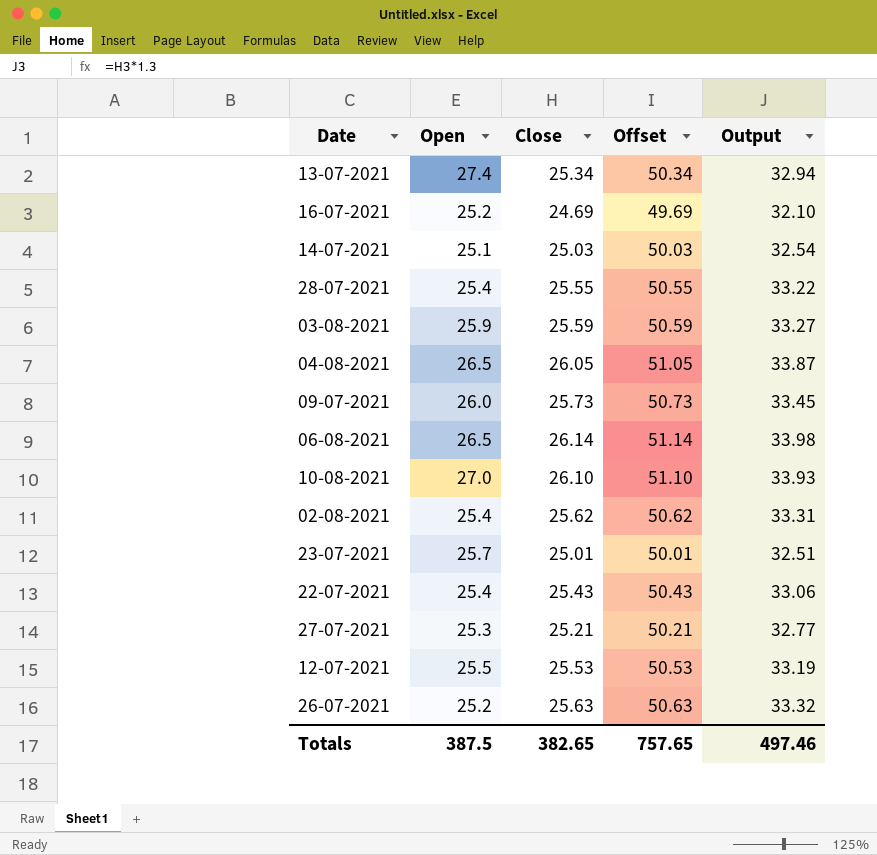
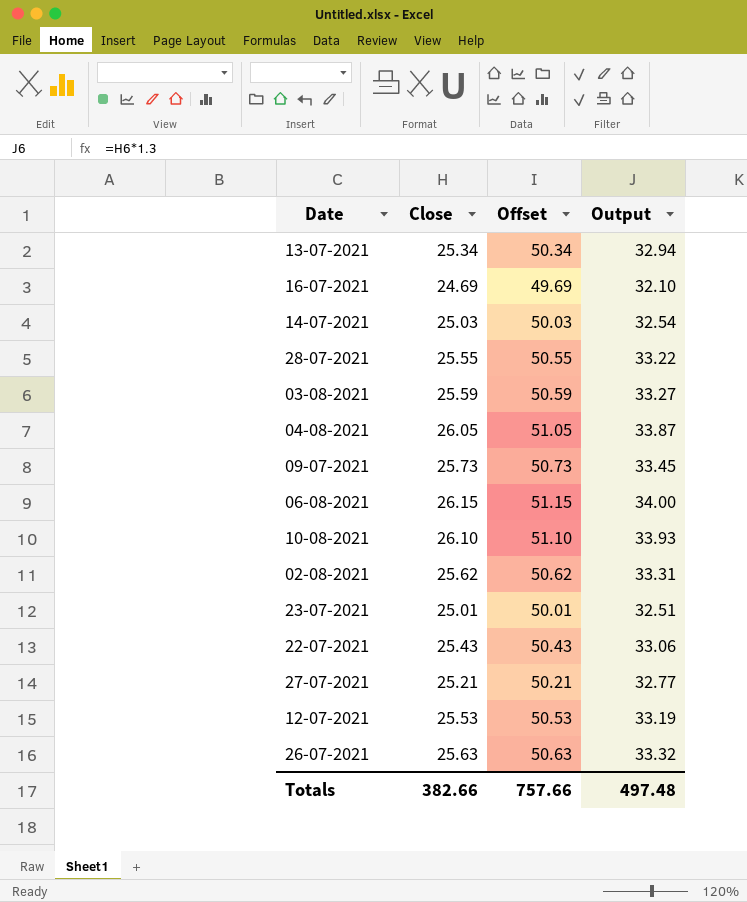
column Open | position: 2 -> none
06-08-2021 | Close: 26.14 -> 26.15
06-08-2021 | Offset: 51.14 -> 51.15
06-08-2021 | Output: 33.98 -> 34.00
Totals | Close: 382.65 -> 382.66
Totals | Offset: 757.65 -> 757.66
Totals | Output: 497.46 -> 497.48

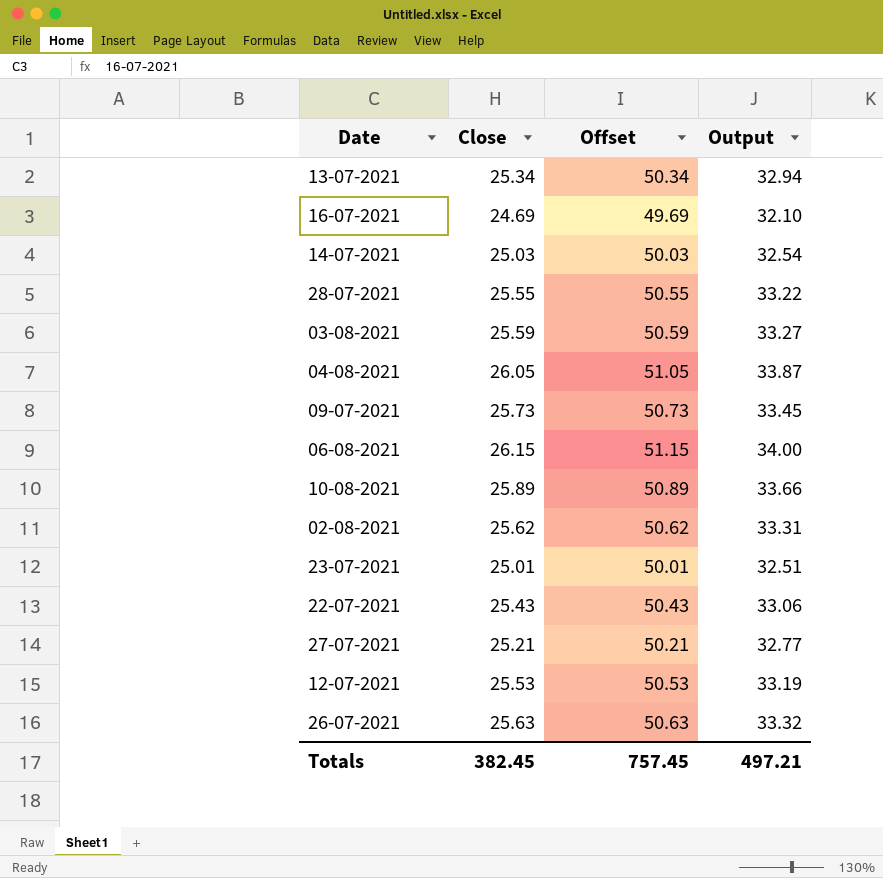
10-08-2021 | Close: 26.10 -> 25.89
10-08-2021 | Offset: 51.10 -> 50.89
10-08-2021 | Output: 33.93 -> 33.66
Totals | Close: 382.66 -> 382.45
Totals | Offset: 757.66 -> 757.45
Totals | Output: 497.48 -> 497.21

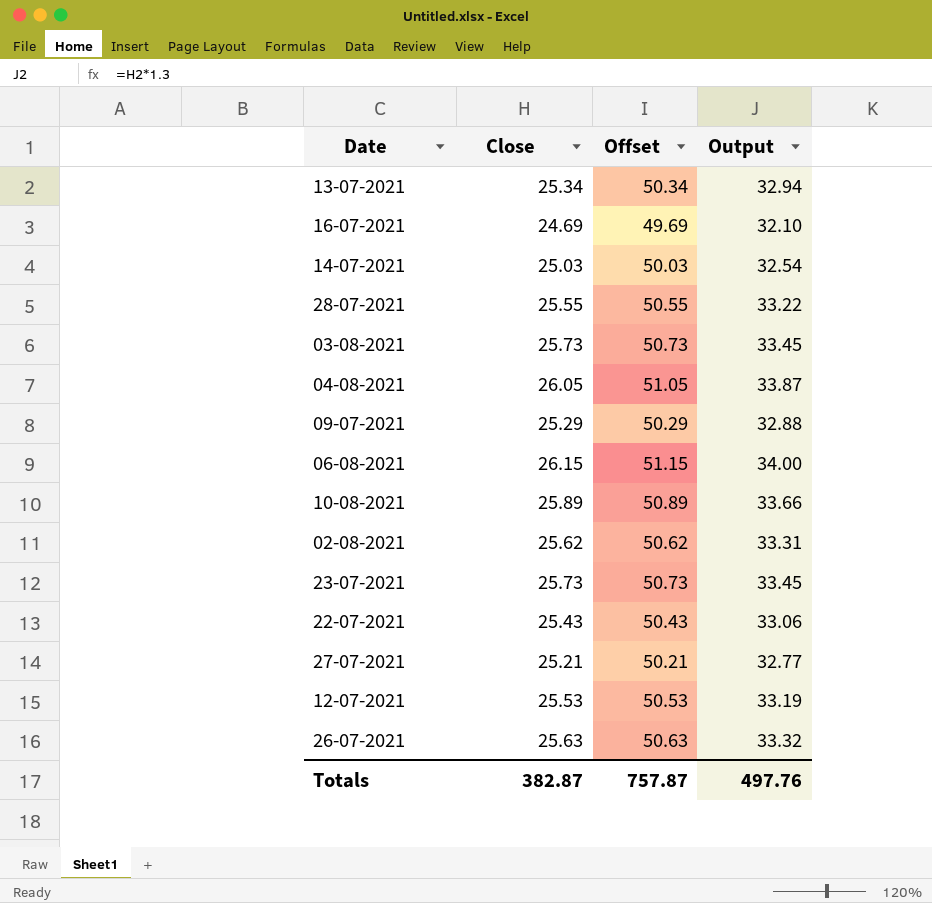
03-08-2021 | Close: 25.59 -> 25.73
03-08-2021 | Offset: 50.59 -> 50.73
03-08-2021 | Output: 33.27 -> 33.45
09-07-2021 | Close: 25.73 -> 25.29
09-07-2021 | Offset: 50.73 -> 50.29
09-07-2021 | Output: 33.45 -> 32.88
23-07-2021 | Close: 25.01 -> 25.73
23-07-2021 | Offset: 50.01 -> 50.73
23-07-2021 | Output: 32.51 -> 33.45
Totals | Close: 382.45 -> 382.87
Totals | Offset: 757.45 -> 757.87
Totals | Output: 497.21 -> 497.76

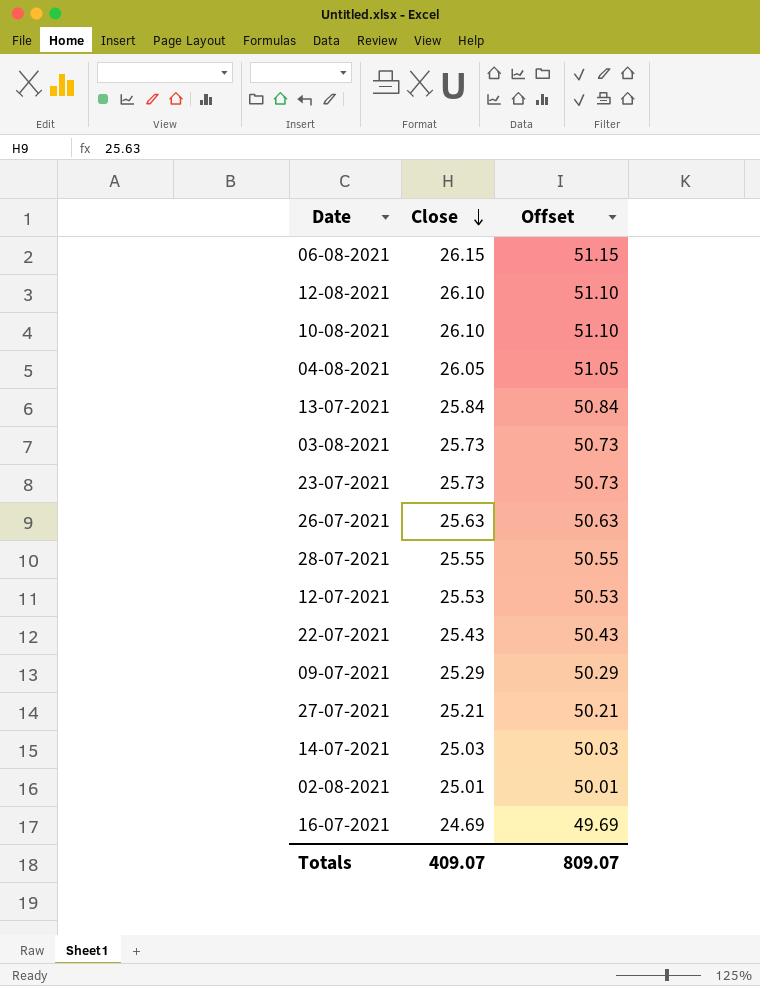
row order: none -> Close descending
column Output | formula: [Close] * 1.3 -> none
row 12-08-2021: none -> 26.10 | 51.10
10-08-2021 | Close: 25.89 -> 26.10
10-08-2021 | Offset: 50.89 -> 51.10
13-07-2021 | Close: 25.34 -> 25.84
13-07-2021 | Offset: 50.34 -> 50.84
02-08-2021 | Close: 25.62 -> 25.01
02-08-2021 | Offset: 50.62 -> 50.01
Totals | Close: 382.87 -> 409.07
Totals | Offset: 757.87 -> 809.07

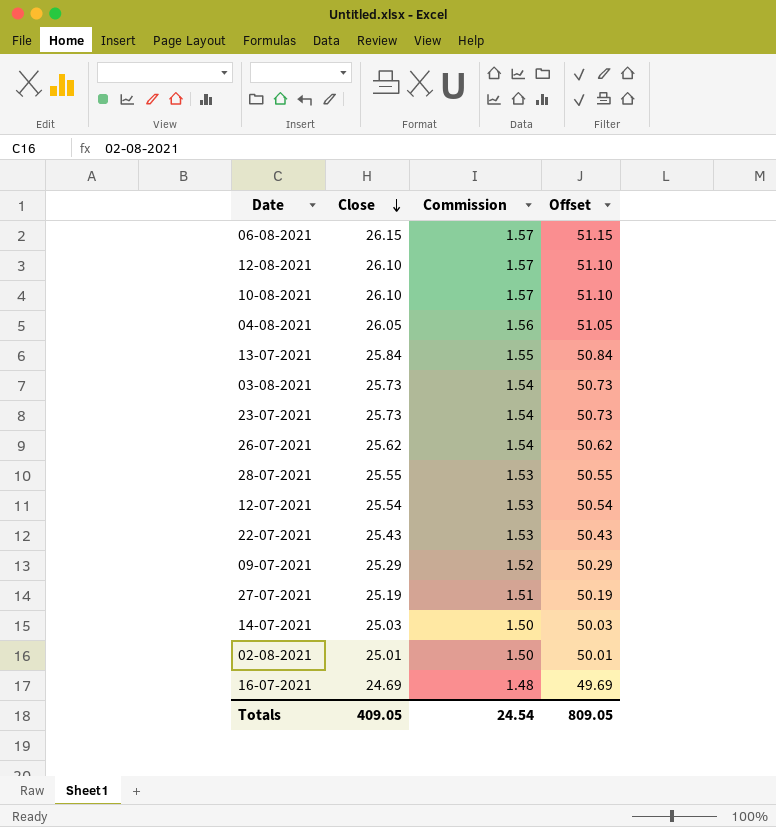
column Commission | formula: none -> [Close] * 0.06
26-07-2021 | Close: 25.63 -> 25.62
26-07-2021 | Offset: 50.63 -> 50.62
12-07-2021 | Close: 25.53 -> 25.54
12-07-2021 | Offset: 50.53 -> 50.54
27-07-2021 | Close: 25.21 -> 25.19
27-07-2021 | Offset: 50.21 -> 50.19
Totals | Close: 409.07 -> 409.05
Totals | Offset: 809.07 -> 809.05

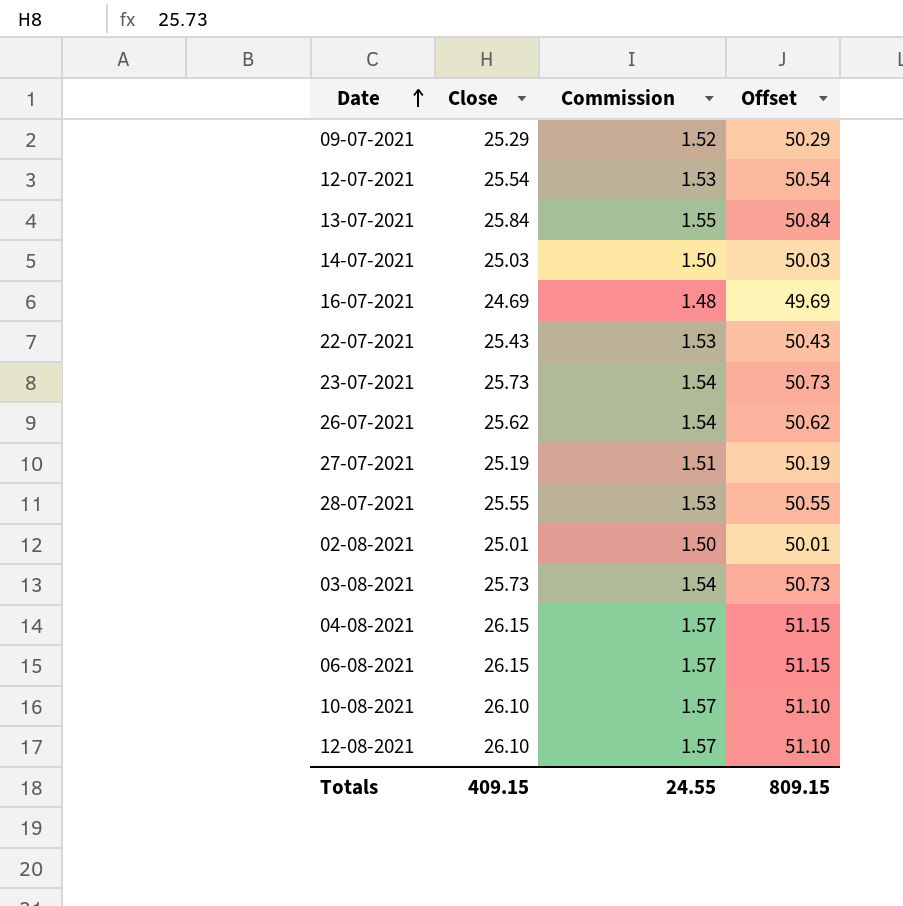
row order: Close descending -> Date ascending
04-08-2021 | Close: 26.05 -> 26.15
04-08-2021 | Commission: 1.56 -> 1.57
04-08-2021 | Offset: 51.05 -> 51.15
Totals | Close: 409.05 -> 409.15
Totals | Commission: 24.54 -> 24.55
Totals | Offset: 809.05 -> 809.15

